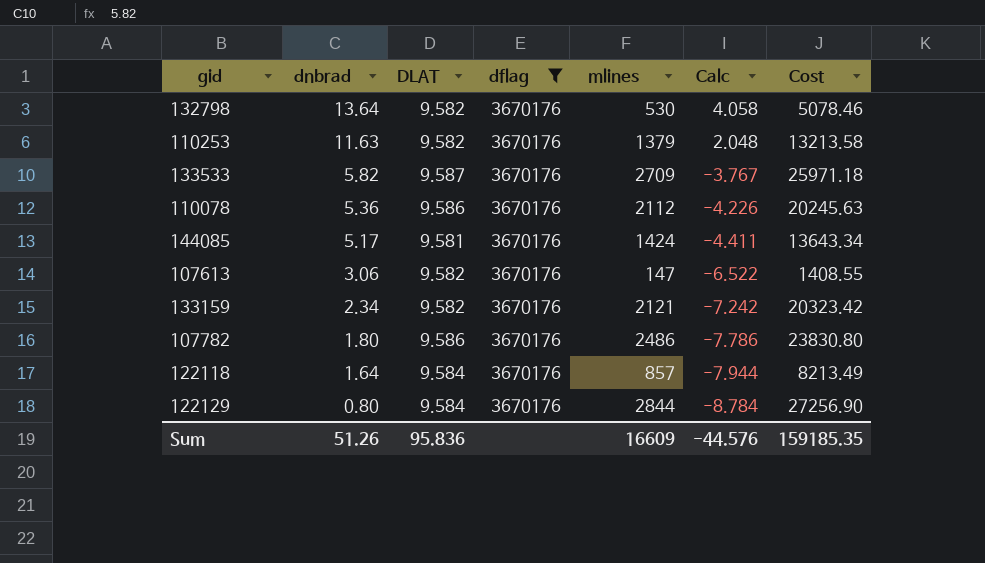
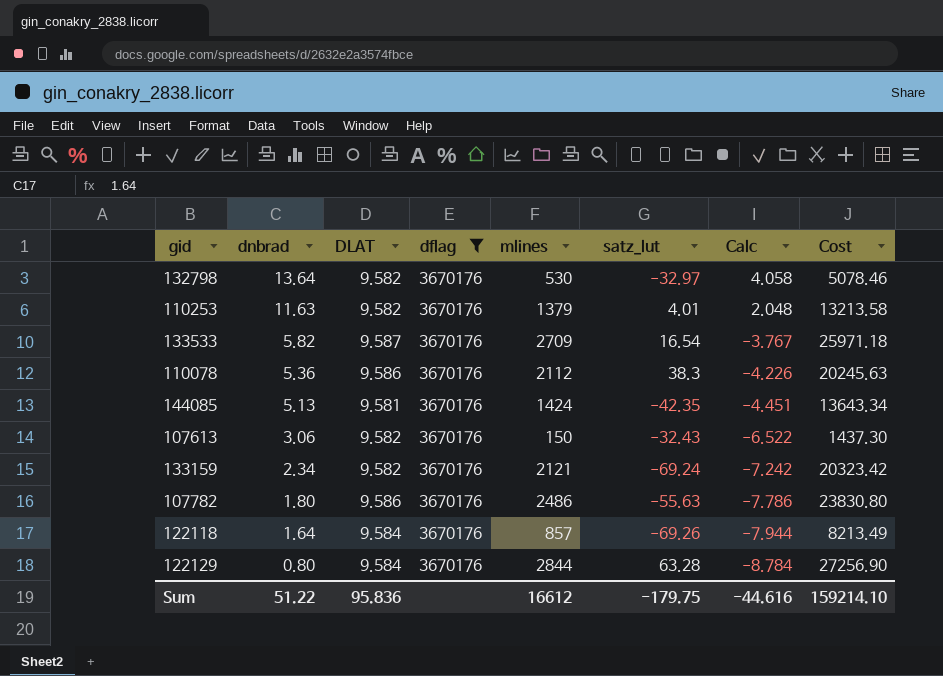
column satz_lut | position: none -> 6
144085 | dnbrad: 5.17 -> 5.13
144085 | Calc: -4.411 -> -4.451
107613 | mlines: 147 -> 150
107613 | Cost: 1408.55 -> 1437.30
Sum | dnbrad: 51.26 -> 51.22
Sum | mlines: 16609 -> 16612
Sum | Calc: -44.576 -> -44.616
Sum | Cost: 159185.35 -> 159214.10

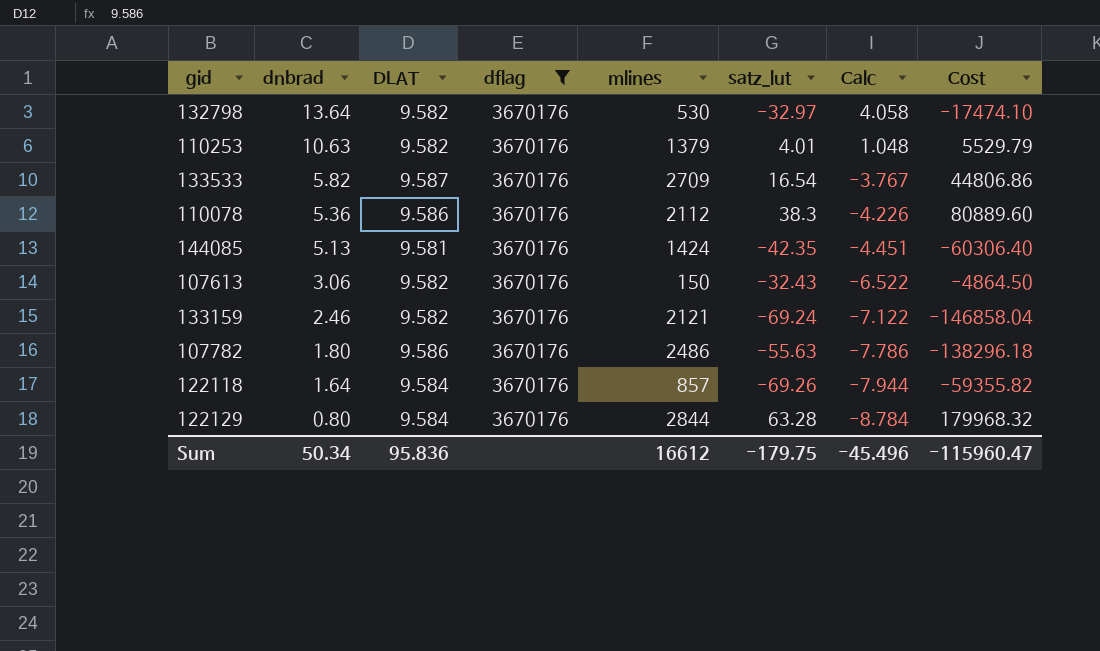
column Cost | formula: [DLAT] * [mlines] -> [mlines] * [satz_lut]
110253 | dnbrad: 11.63 -> 10.63
110253 | Calc: 2.048 -> 1.048
133159 | dnbrad: 2.34 -> 2.46
133159 | Calc: -7.242 -> -7.122
Sum | dnbrad: 51.22 -> 50.34
Sum | Calc: -44.616 -> -45.496
Sum | Cost: 159214.10 -> -115960.47

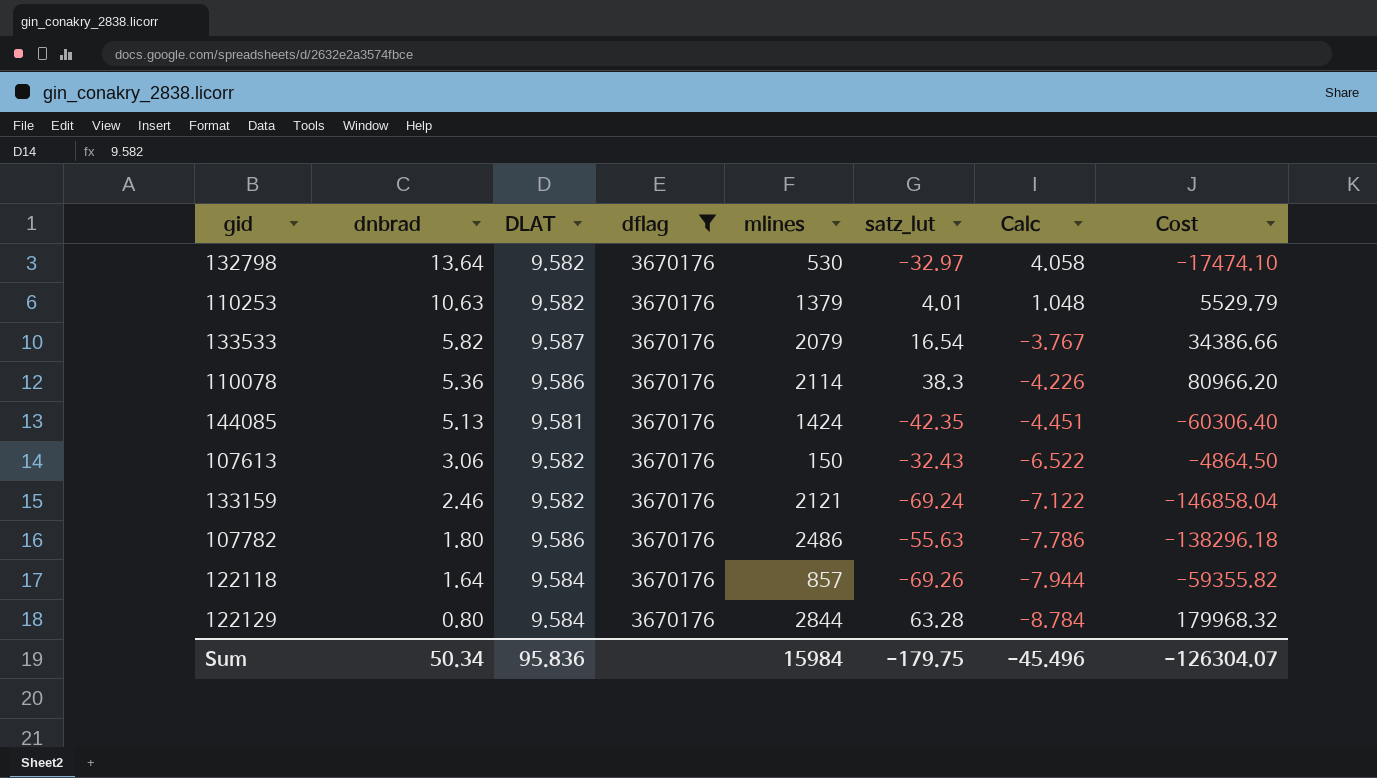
133533 | mlines: 2709 -> 2079
133533 | Cost: 44806.86 -> 34386.66
110078 | mlines: 2112 -> 2114
110078 | Cost: 80889.60 -> 80966.20
Sum | mlines: 16612 -> 15984
Sum | Cost: -115960.47 -> -126304.07

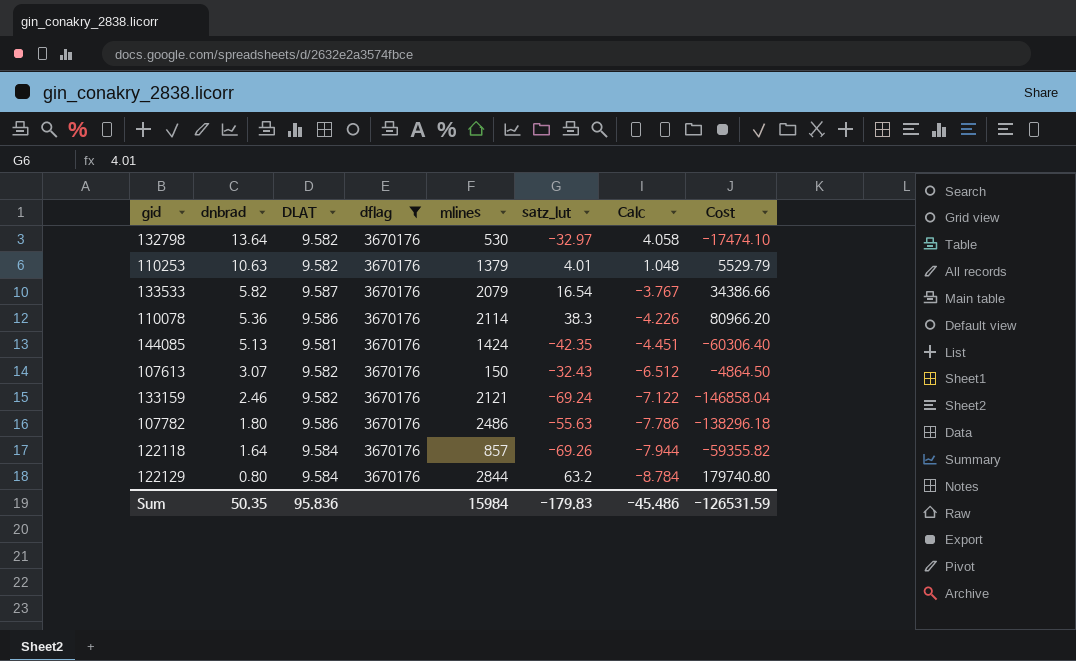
107613 | dnbrad: 3.06 -> 3.07
107613 | Calc: -6.522 -> -6.512
122129 | satz_lut: 63.28 -> 63.2
122129 | Cost: 179968.32 -> 179740.80
Sum | dnbrad: 50.34 -> 50.35
Sum | satz_lut: -179.75 -> -179.83
Sum | Calc: -45.496 -> -45.486
Sum | Cost: -126304.07 -> -126531.59

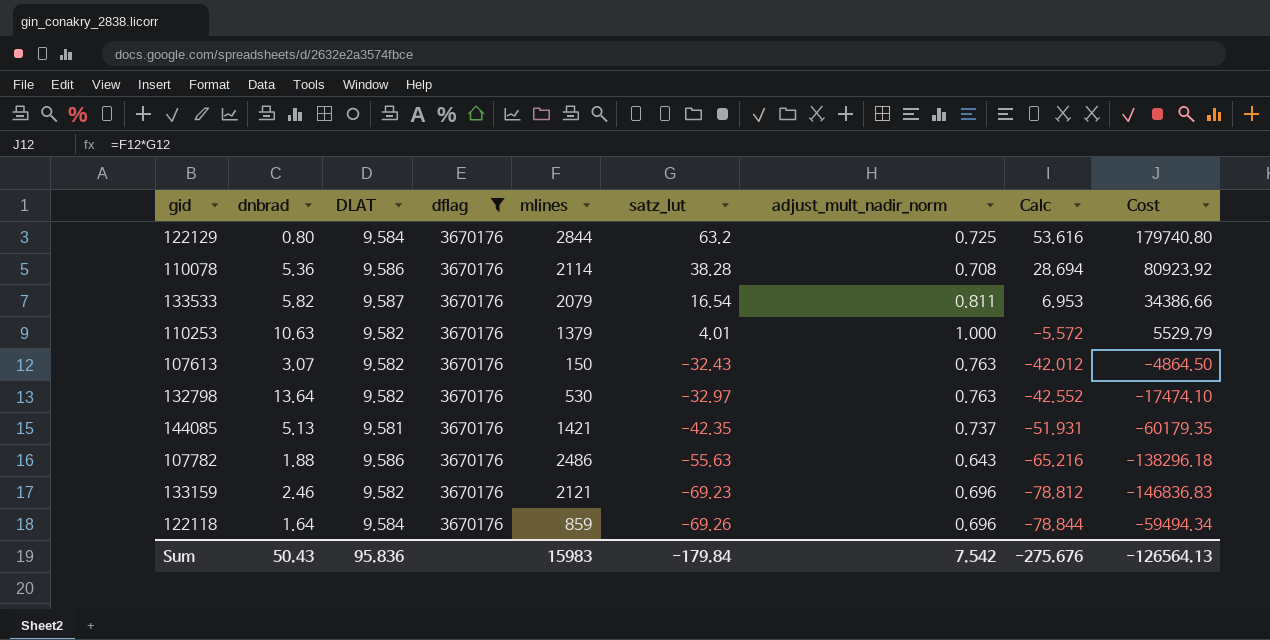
row order: dnbrad descending -> satz_lut descending
column adjust_mult_nadir_norm | position: none -> 7
column Calc | formula: [dnbrad] - [DLAT] -> [satz_lut] - [DLAT]
110078 | satz_lut: 38.3 -> 38.28
110078 | Cost: 80966.20 -> 80923.92
144085 | mlines: 1424 -> 1421
144085 | Cost: -60306.40 -> -60179.35
107782 | dnbrad: 1.80 -> 1.88
133159 | satz_lut: -69.24 -> -69.23
133159 | Cost: -146858.04 -> -146836.83
122118 | mlines: 857 -> 859
122118 | Cost: -59355.82 -> -59494.34
Sum | dnbrad: 50.35 -> 50.43
Sum | mlines: 15984 -> 15983
Sum | satz_lut: -179.83 -> -179.84
Sum | Calc: -45.486 -> -275.676
Sum | Cost: -126531.59 -> -126564.13

